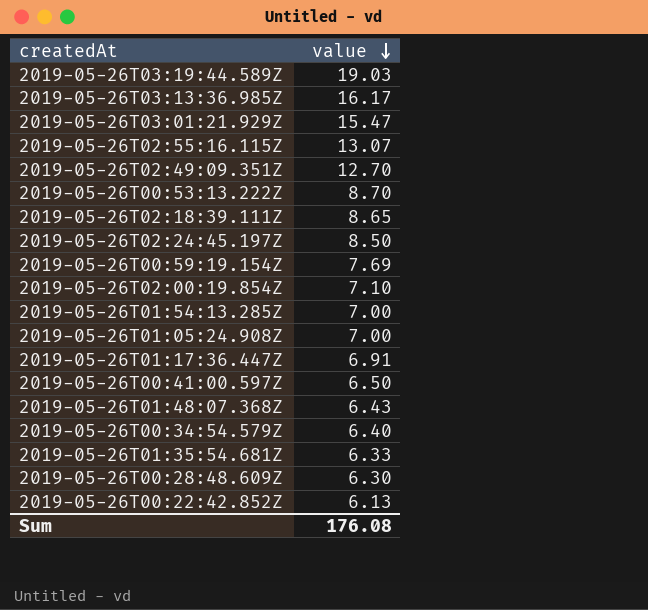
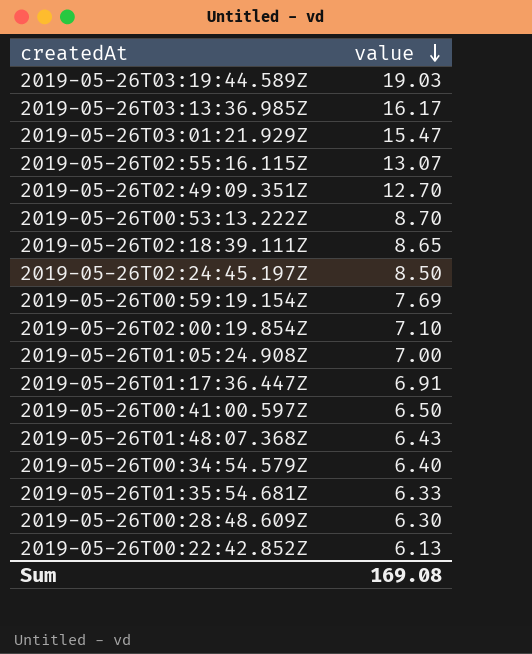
row 2019-05-26T01:54:13.285Z: 7.00 -> none
Sum | value: 176.08 -> 169.08

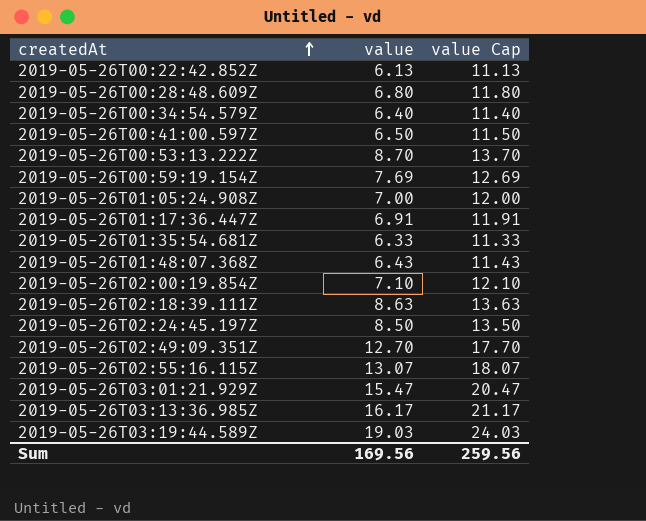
row order: value descending -> createdAt ascending
column value Cap | formula: none -> [value] + 5
2019-05-26T00:28:48.609Z | value: 6.30 -> 6.80
2019-05-26T02:18:39.111Z | value: 8.65 -> 8.63
Sum | value: 169.08 -> 169.56

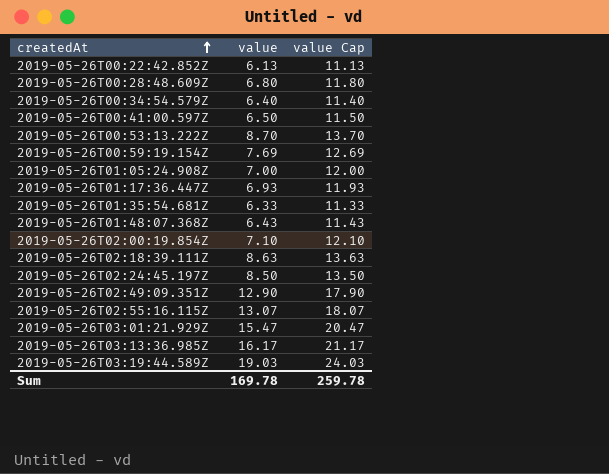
2019-05-26T01:17:36.447Z | value: 6.91 -> 6.93
2019-05-26T01:17:36.447Z | value Cap: 11.91 -> 11.93
2019-05-26T02:49:09.351Z | value: 12.70 -> 12.90
2019-05-26T02:49:09.351Z | value Cap: 17.70 -> 17.90
Sum | value: 169.56 -> 169.78
Sum | value Cap: 259.56 -> 259.78

